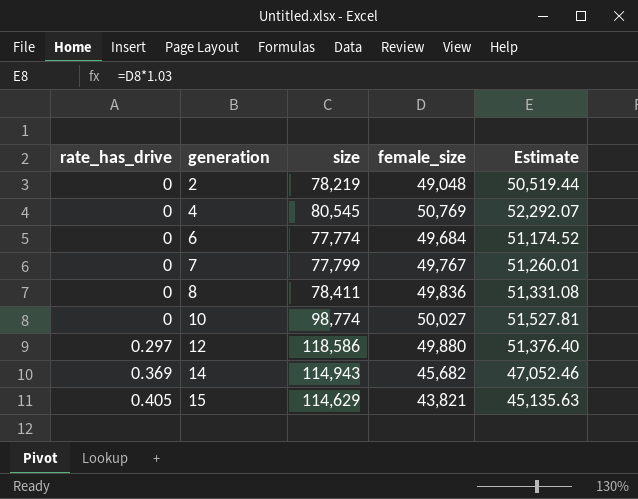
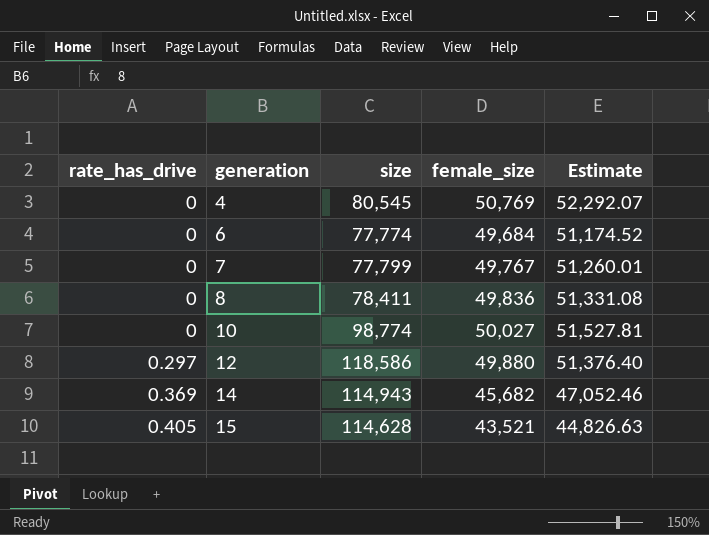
row 2: 0 | 78,219 | 49,048 | 50,519.44 -> none
15 | size: 114,629 -> 114,628
15 | female_size: 43,821 -> 43,521
15 | Estimate: 45,135.63 -> 44,826.63

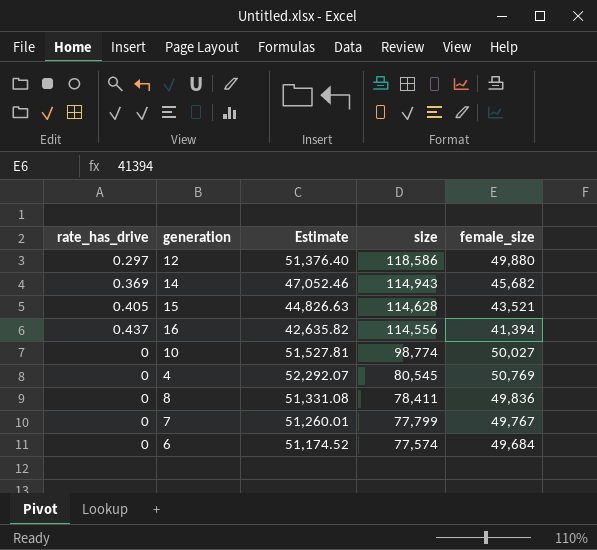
row order: rate_has_drive ascending -> size descending
column Estimate | position: 5 -> 3
row 16: none -> 0.437 | 42,635.82 | 114,556 | 41,394
6 | size: 77,774 -> 77,574

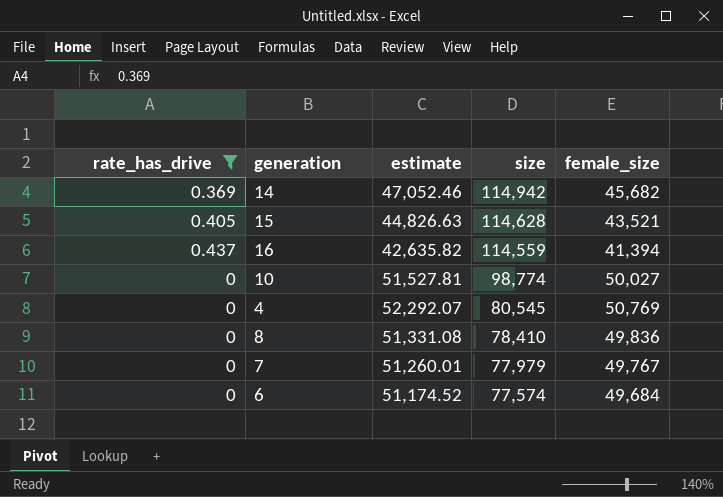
filter: none -> rate_has_drive != 0.297
column name: Estimate -> estimate
14 | size: 114,943 -> 114,942
16 | size: 114,556 -> 114,559
8 | size: 78,411 -> 78,410
7 | size: 77,799 -> 77,979

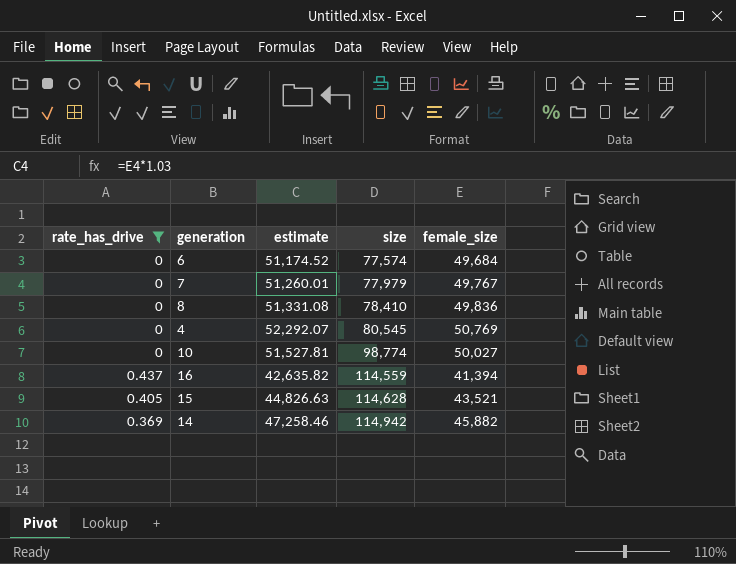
row order: size descending -> size ascending
14 | estimate: 47,052.46 -> 47,258.46
14 | female_size: 45,682 -> 45,882

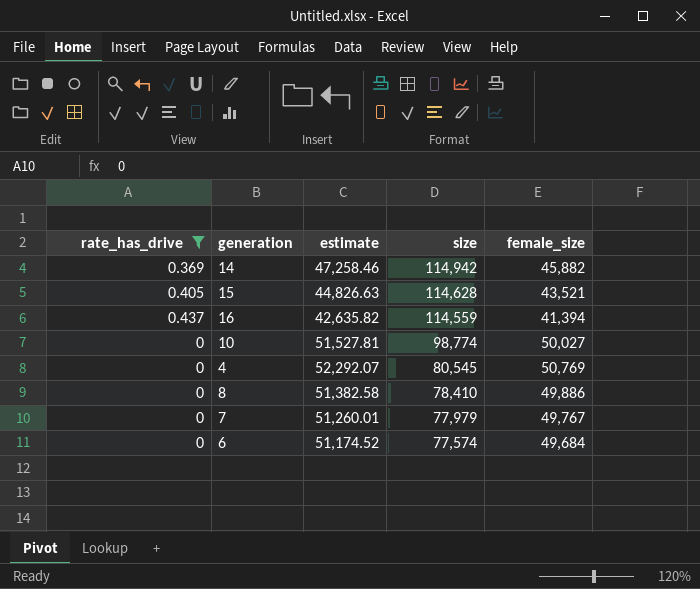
row order: size ascending -> size descending
8 | estimate: 51,331.08 -> 51,382.58
8 | female_size: 49,836 -> 49,886

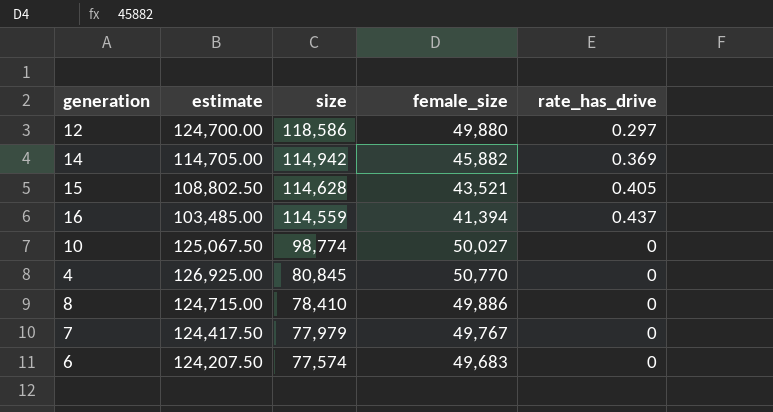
filter: rate_has_drive != 0.297 -> none
column estimate | formula: [female_size] * 1.03 -> [female_size] * 2.5
column rate_has_drive | position: 1 -> 5
4 | size: 80,545 -> 80,845
4 | female_size: 50,769 -> 50,770
6 | female_size: 49,684 -> 49,683

